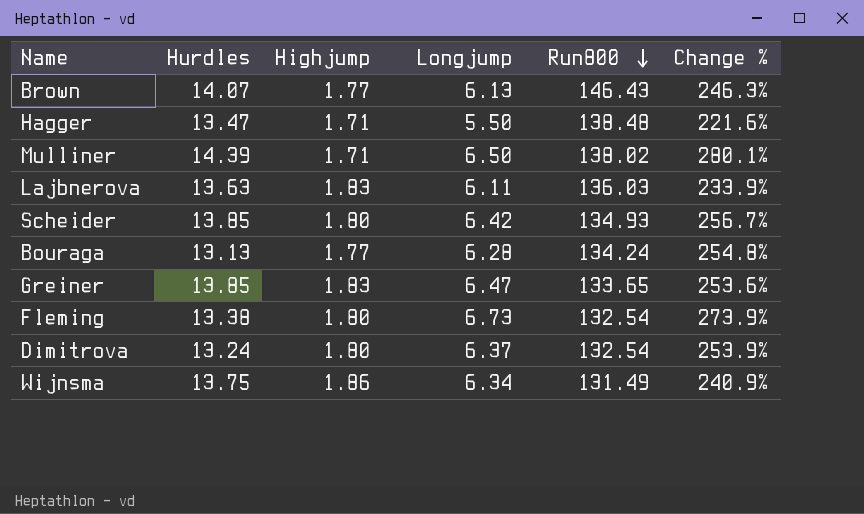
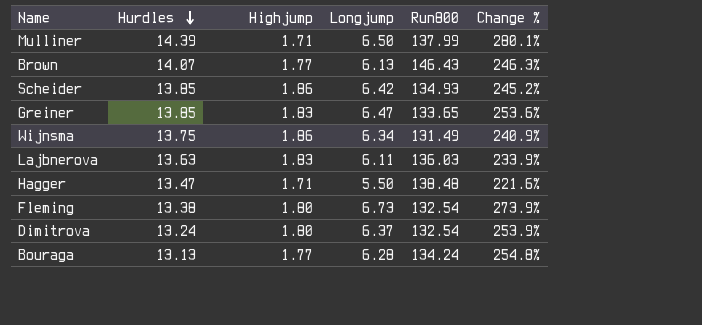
row order: Run800 descending -> Hurdles descending
Mulliner | Run800: 138.02 -> 137.99
Scheider | Highjump: 1.80 -> 1.86
Scheider | Change %: 256.7% -> 245.2%

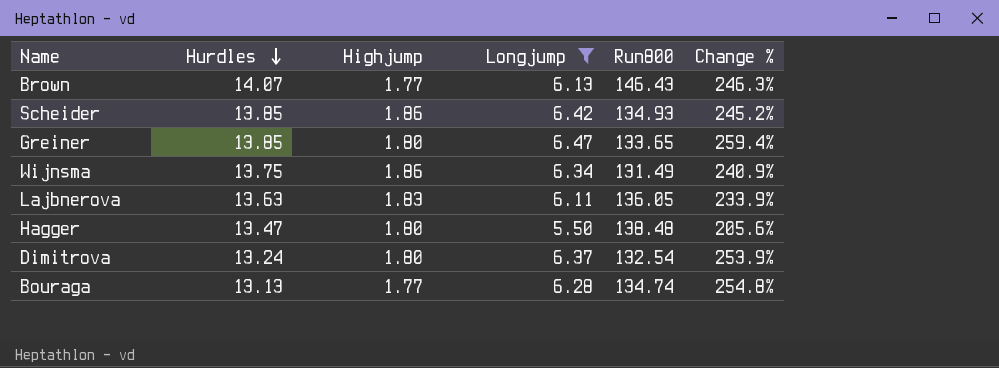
filter: none -> Longjump <= 6.47
Greiner | Highjump: 1.83 -> 1.80
Greiner | Change %: 253.6% -> 259.4%
Lajbnerova | Run800: 136.03 -> 136.05
Hagger | Highjump: 1.71 -> 1.80
Hagger | Change %: 221.6% -> 205.6%
Bouraga | Run800: 134.24 -> 134.74

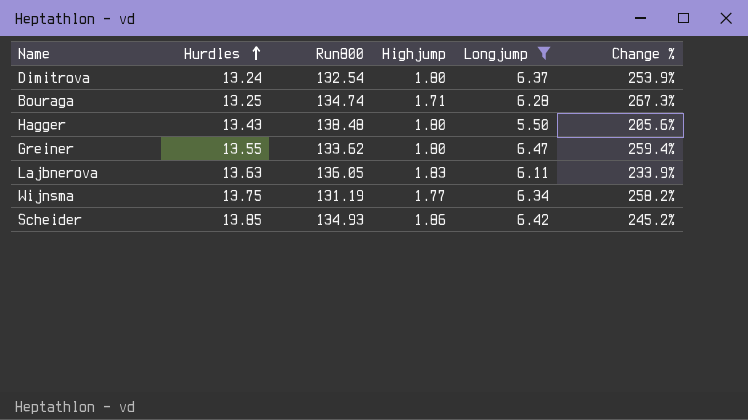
row order: Hurdles descending -> Hurdles ascending
column Run800 | position: 5 -> 3
row Brown: 14.07 | 1.77 | 6.13 | 146.43 | 246.3% -> none
Bouraga | Hurdles: 13.13 -> 13.25
Bouraga | Highjump: 1.77 -> 1.71
Bouraga | Change %: 254.8% -> 267.3%
Hagger | Hurdles: 13.47 -> 13.43
Greiner | Hurdles: 13.85 -> 13.55
Greiner | Run800: 133.65 -> 133.62
Wijnsma | Run800: 131.49 -> 131.19
Wijnsma | Highjump: 1.86 -> 1.77
Wijnsma | Change %: 240.9% -> 258.2%

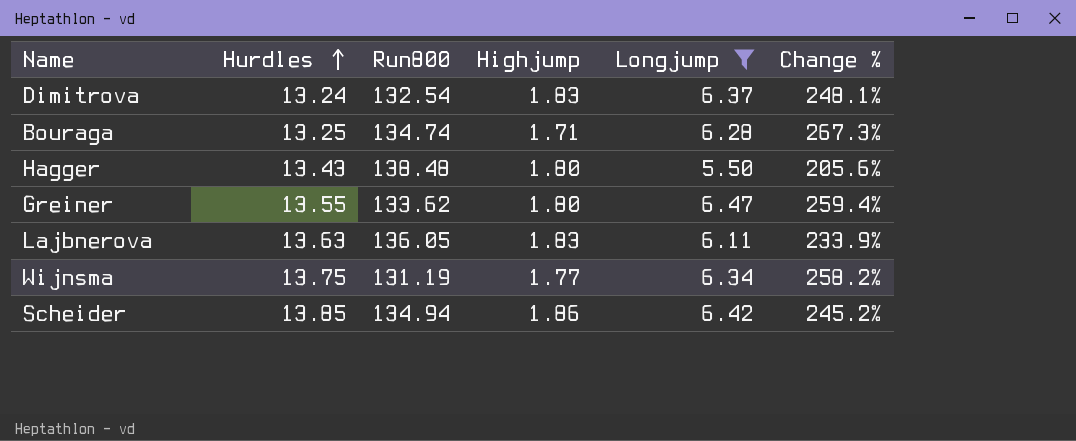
Dimitrova | Highjump: 1.80 -> 1.83
Dimitrova | Change %: 253.9% -> 248.1%
Scheider | Run800: 134.93 -> 134.94

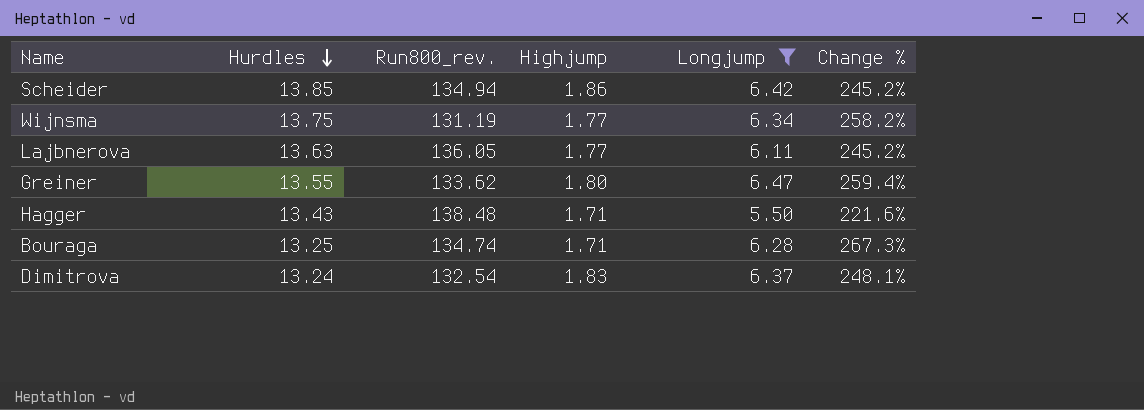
row order: Hurdles ascending -> Hurdles descending
column name: Run800 -> Run800_rev.
Lajbnerova | Highjump: 1.83 -> 1.77
Lajbnerova | Change %: 233.9% -> 245.2%
Hagger | Highjump: 1.80 -> 1.71
Hagger | Change %: 205.6% -> 221.6%

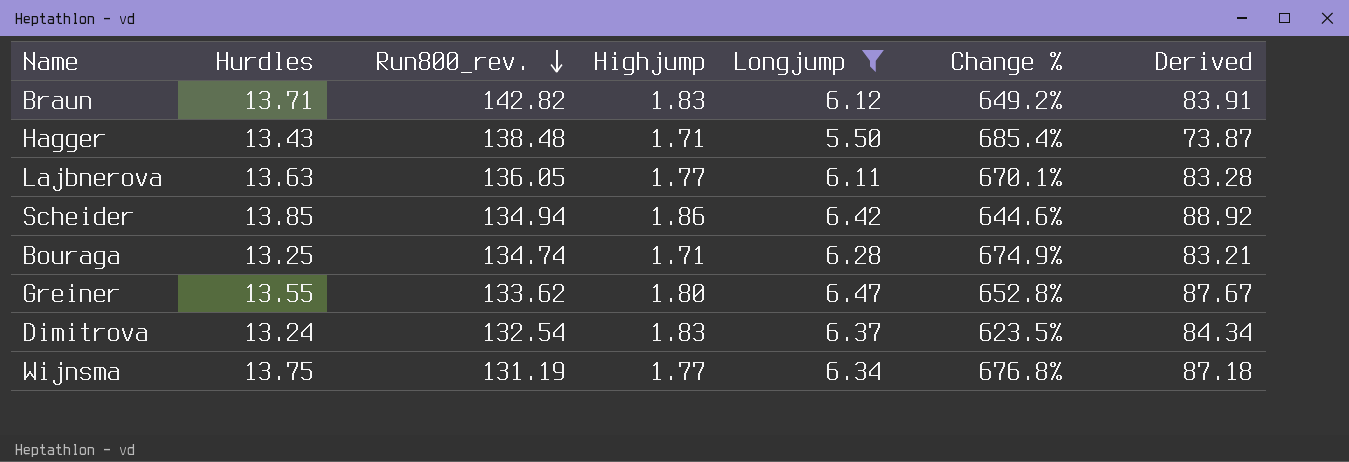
row order: Hurdles descending -> Run800_rev. descending
column Change % | formula: ([Longjump] - [Highjump]) / [Highjump] -> ([Hurdles] - [Highjump]) / [Highjump]
column Derived | formula: none -> [Hurdles] * [Longjump]
row Braun: none -> 13.71 | 142.82 | 1.83 | 6.12 | 649.2% | 83.91

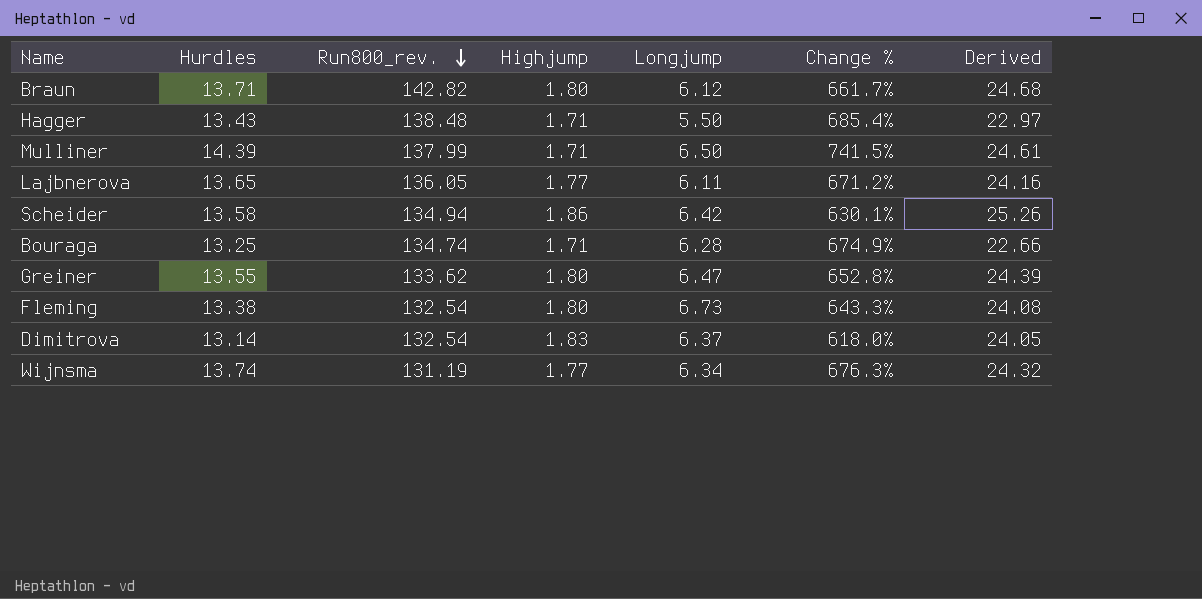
filter: Longjump <= 6.47 -> none
column Derived | formula: [Hurdles] * [Longjump] -> [Hurdles] * [Highjump]
Braun | Highjump: 1.83 -> 1.80
Braun | Change %: 649.2% -> 661.7%
Lajbnerova | Hurdles: 13.63 -> 13.65
Lajbnerova | Change %: 670.1% -> 671.2%
Scheider | Hurdles: 13.85 -> 13.58
Scheider | Change %: 644.6% -> 630.1%
Dimitrova | Hurdles: 13.24 -> 13.14
Dimitrova | Change %: 623.5% -> 618.0%
Wijnsma | Hurdles: 13.75 -> 13.74
Wijnsma | Change %: 676.8% -> 676.3%

